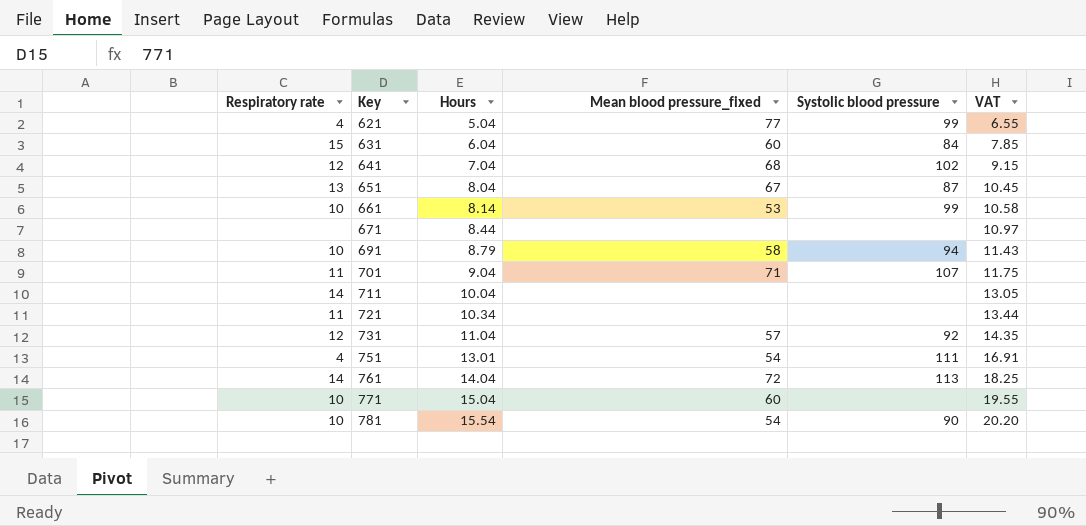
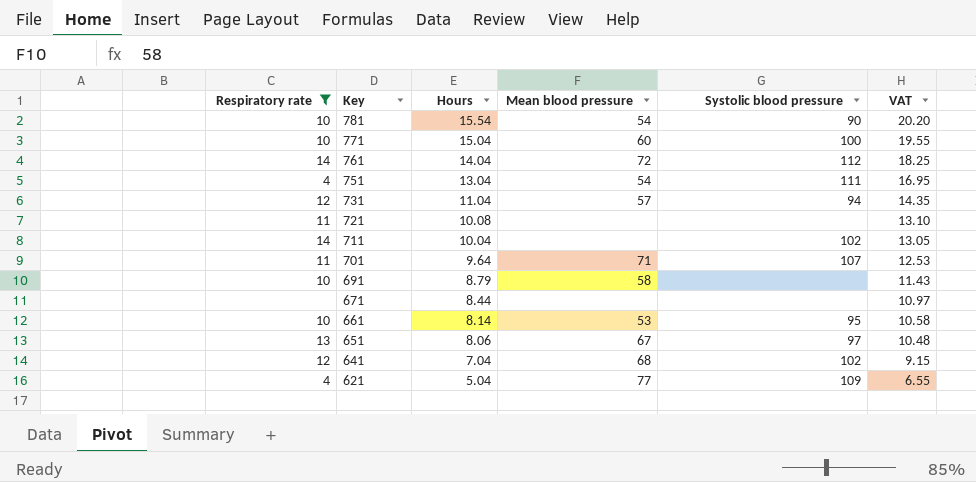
filter: none -> Respiratory rate != 15
row order: Key ascending -> Key descending
column name: Mean blood pressure_fixed -> Mean blood pressure
771 | Systolic blood pressure: none -> 100
761 | Systolic blood pressure: 113 -> 112
751 | Hours: 13.01 -> 13.04
751 | VAT: 16.91 -> 16.95
731 | Systolic blood pressure: 92 -> 94
721 | Hours: 10.34 -> 10.08
721 | VAT: 13.44 -> 13.10
711 | Systolic blood pressure: none -> 102
701 | Hours: 9.04 -> 9.64
701 | VAT: 11.75 -> 12.53
691 | Systolic blood pressure: 94 -> none
661 | Systolic blood pressure: 99 -> 95
651 | Hours: 8.04 -> 8.06
651 | Systolic blood pressure: 87 -> 97
651 | VAT: 10.45 -> 10.48
621 | Systolic blood pressure: 99 -> 109

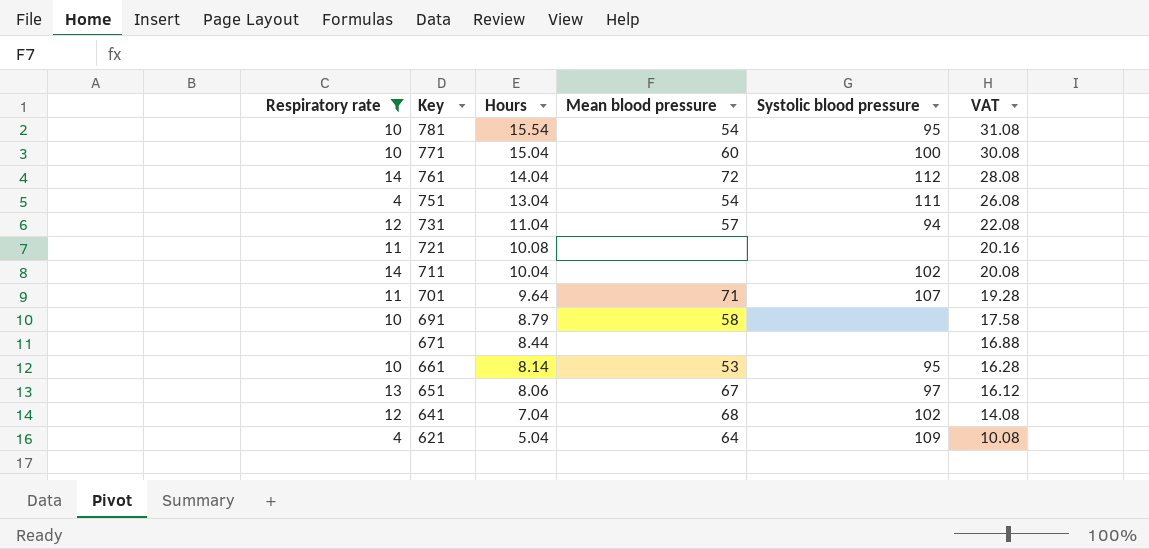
column VAT | formula: [Hours] * 1.3 -> [Hours] * 2
781 | Systolic blood pressure: 90 -> 95
621 | Mean blood pressure: 77 -> 64

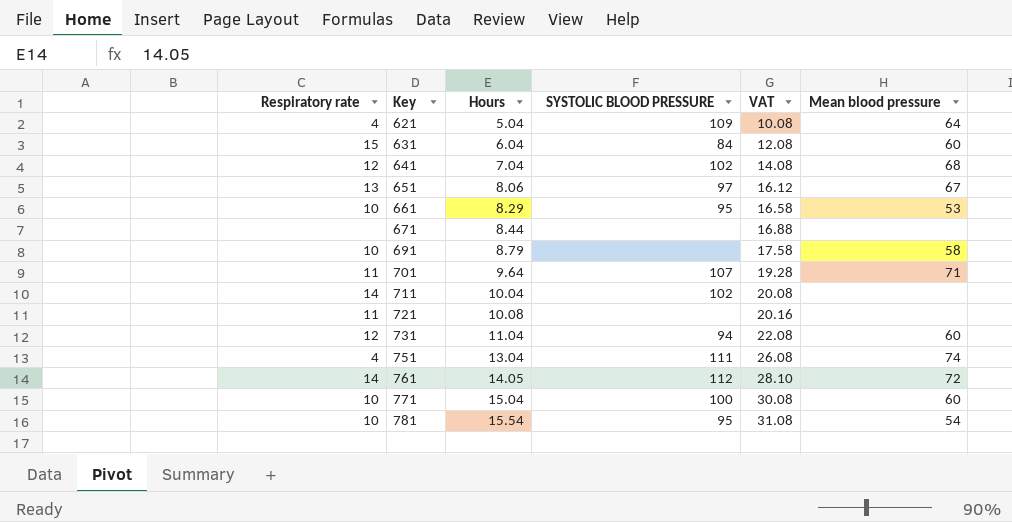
filter: Respiratory rate != 15 -> none
row order: Key descending -> Key ascending
column name: Systolic blood pressure -> SYSTOLIC BLOOD PRESSURE
column Mean blood pressure | position: 4 -> 6
661 | Hours: 8.14 -> 8.29
661 | VAT: 16.28 -> 16.58
731 | Mean blood pressure: 57 -> 60
751 | Mean blood pressure: 54 -> 74
761 | Hours: 14.04 -> 14.05
761 | VAT: 28.08 -> 28.10

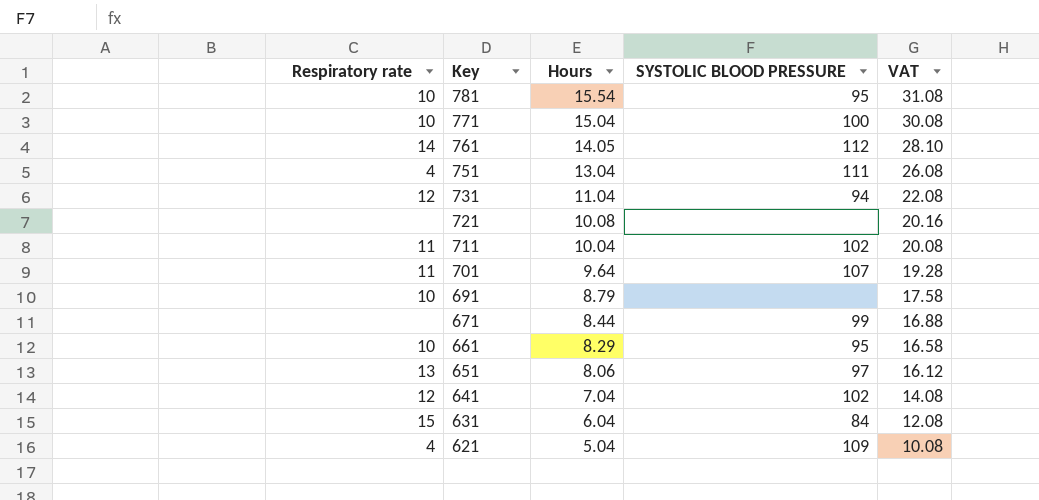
row order: Key ascending -> Key descending
column Mean blood pressure | position: 6 -> none
721 | Respiratory rate: 11 -> none
711 | Respiratory rate: 14 -> 11
671 | SYSTOLIC BLOOD PRESSURE: none -> 99

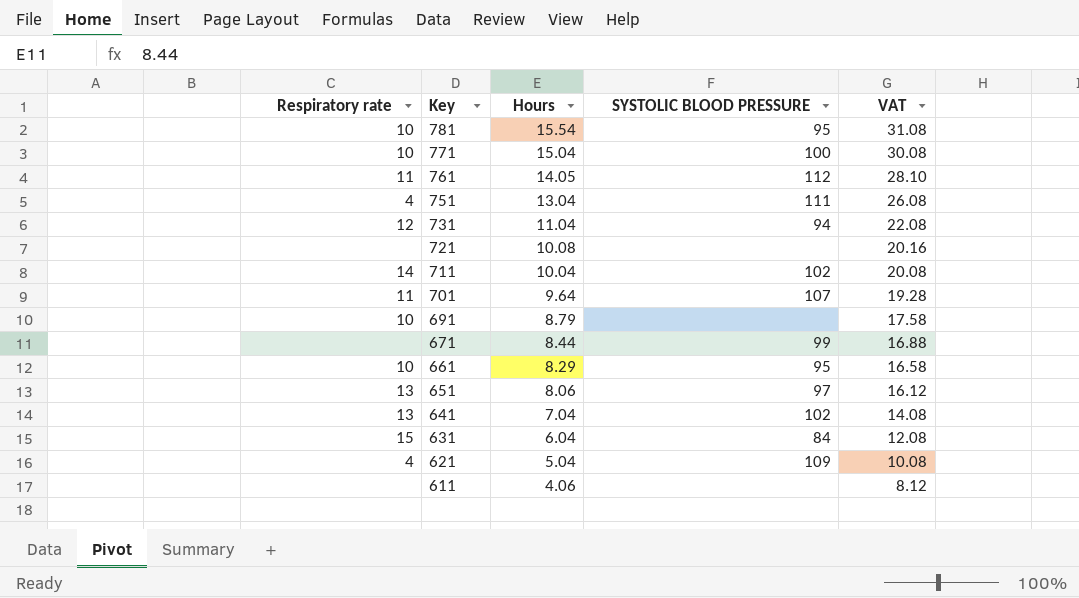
761 | Respiratory rate: 14 -> 11
711 | Respiratory rate: 11 -> 14
641 | Respiratory rate: 12 -> 13
row 611: none -> none | 4.06 | none | 8.12

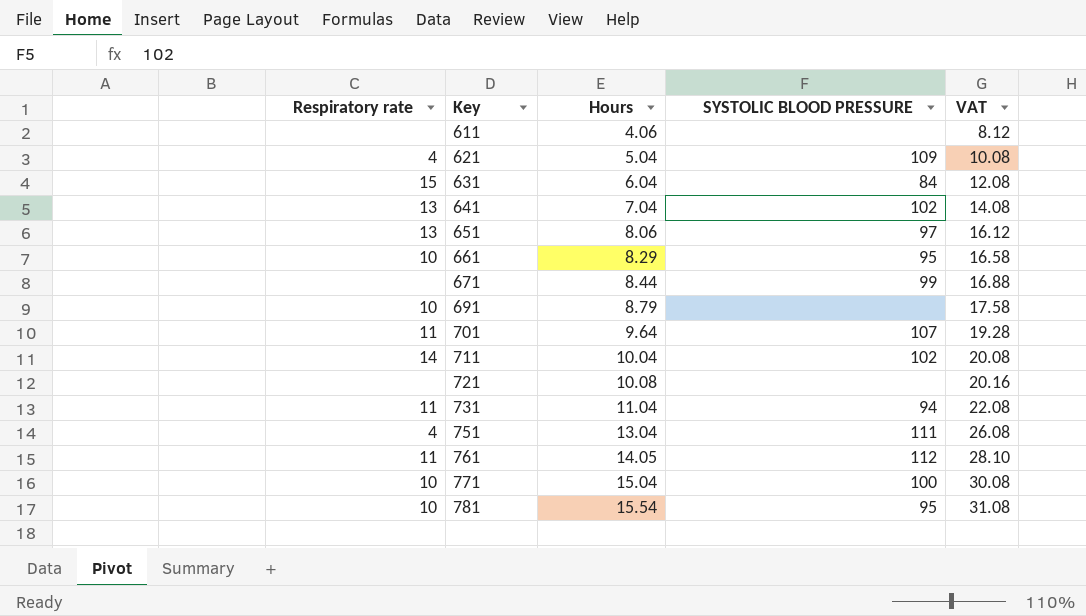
row order: Key descending -> Key ascending
731 | Respiratory rate: 12 -> 11

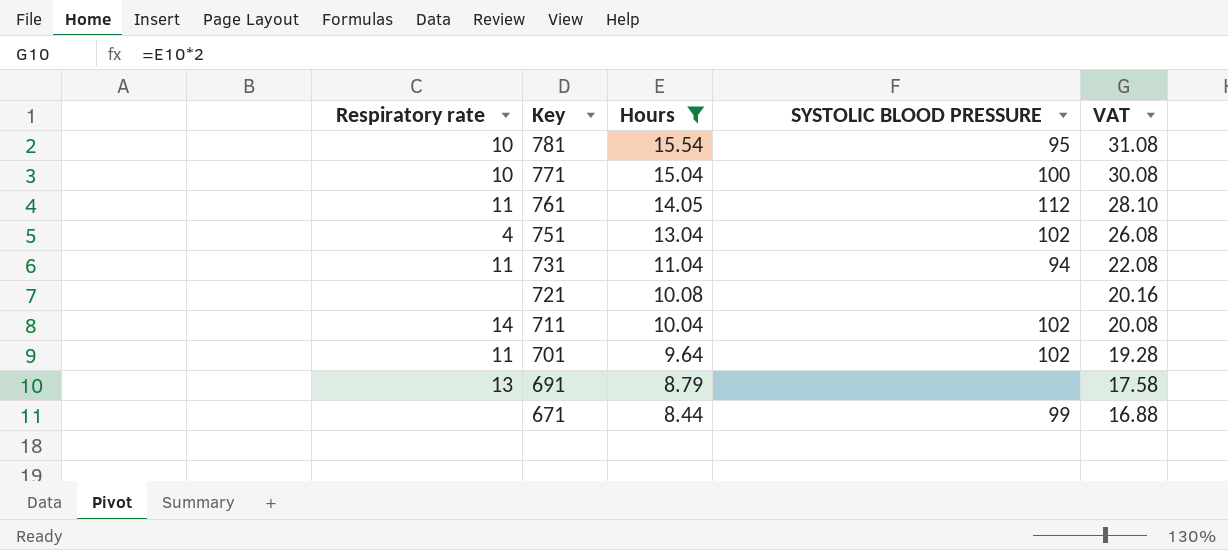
filter: none -> Hours >= 8.44
row order: Key ascending -> Key descending
751 | SYSTOLIC BLOOD PRESSURE: 111 -> 102
701 | SYSTOLIC BLOOD PRESSURE: 107 -> 102
691 | Respiratory rate: 10 -> 13

